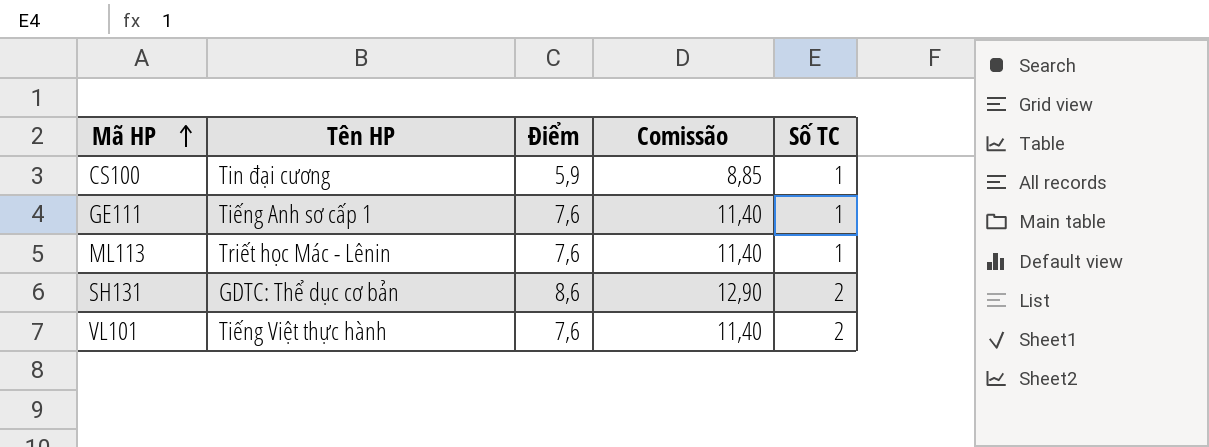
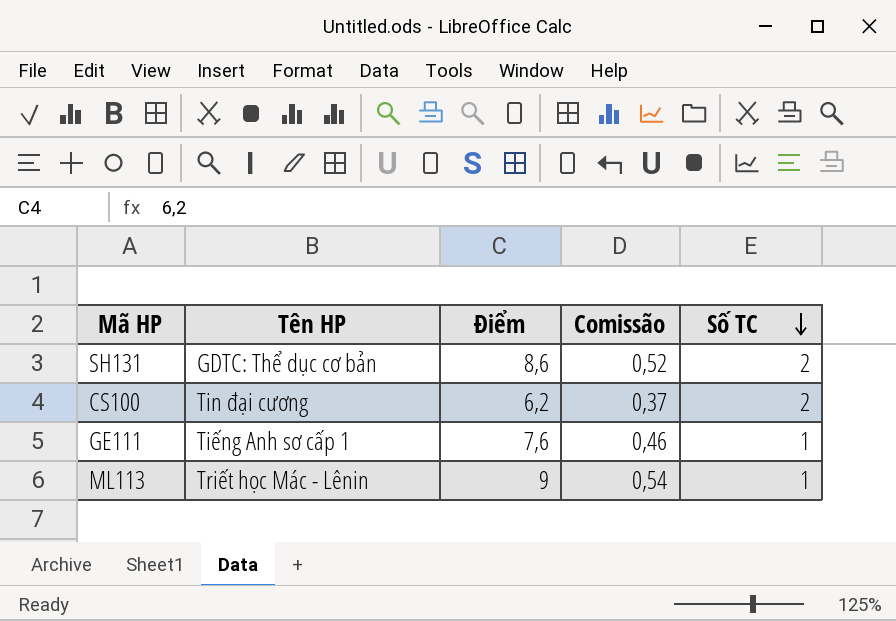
row order: Mã HP ascending -> Số TC descending
column Comissão | formula: [Điểm] * 1,5 -> [Điểm] * 0,06
row VL101: Tiếng Việt thực hành | 7,6 | 11,40 | 2 -> none
CS100 | Điểm: 5,9 -> 6,2
CS100 | Số TC: 1 -> 2
ML113 | Điểm: 7,6 -> 9

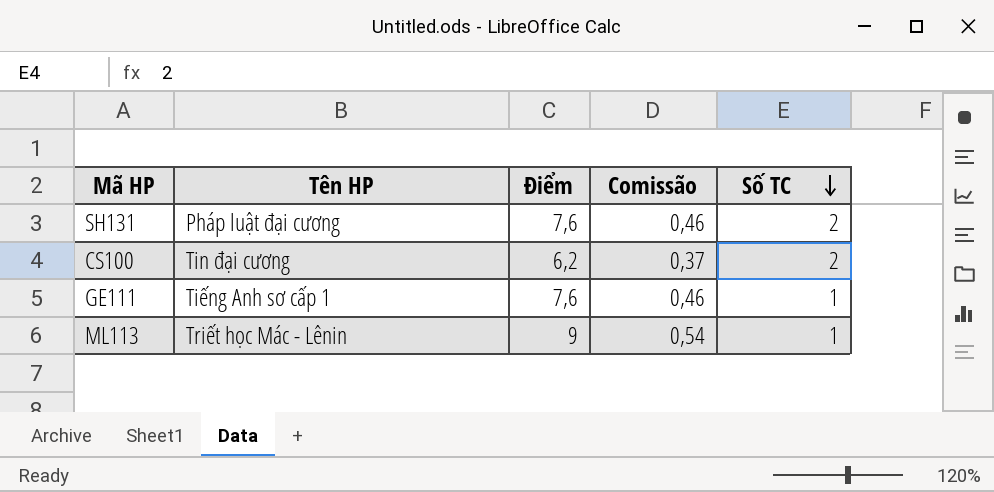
SH131 | Tên HP: GDTC: Thể dục cơ bản -> Pháp luật đại cương
SH131 | Điểm: 8,6 -> 7,6
SH131 | Comissão: 0,52 -> 0,46

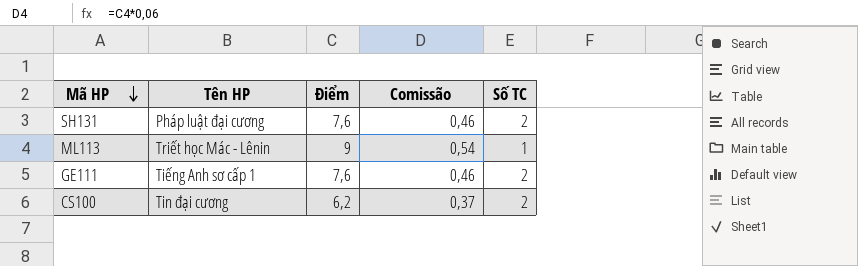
row order: Số TC descending -> Mã HP descending
GE111 | Số TC: 1 -> 2

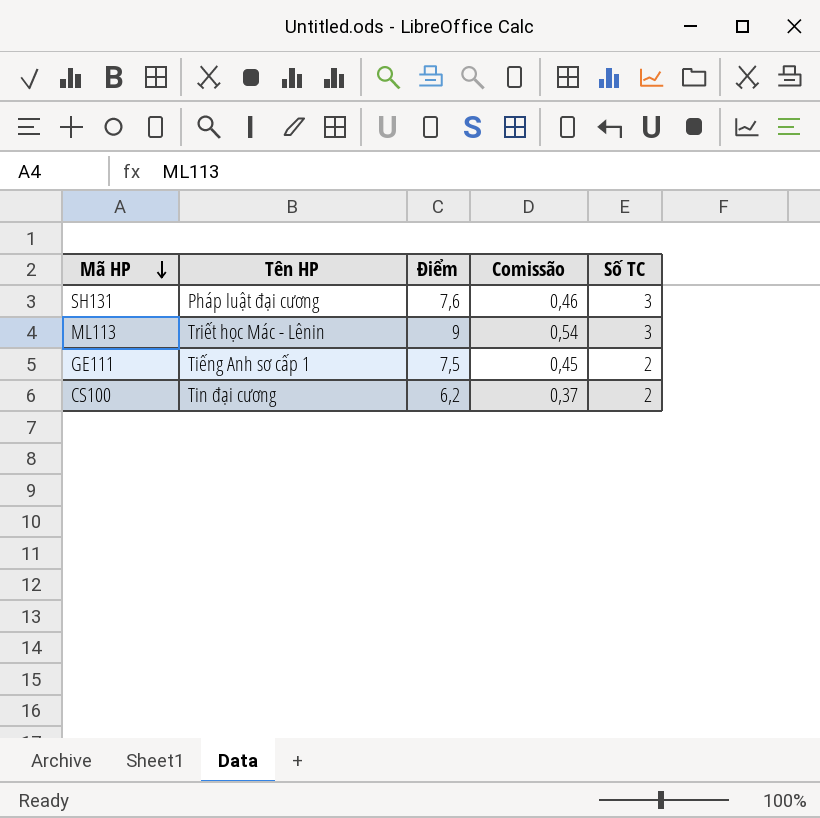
SH131 | Số TC: 2 -> 3
ML113 | Số TC: 1 -> 3
GE111 | Điểm: 7,6 -> 7,5
GE111 | Comissão: 0,46 -> 0,45

